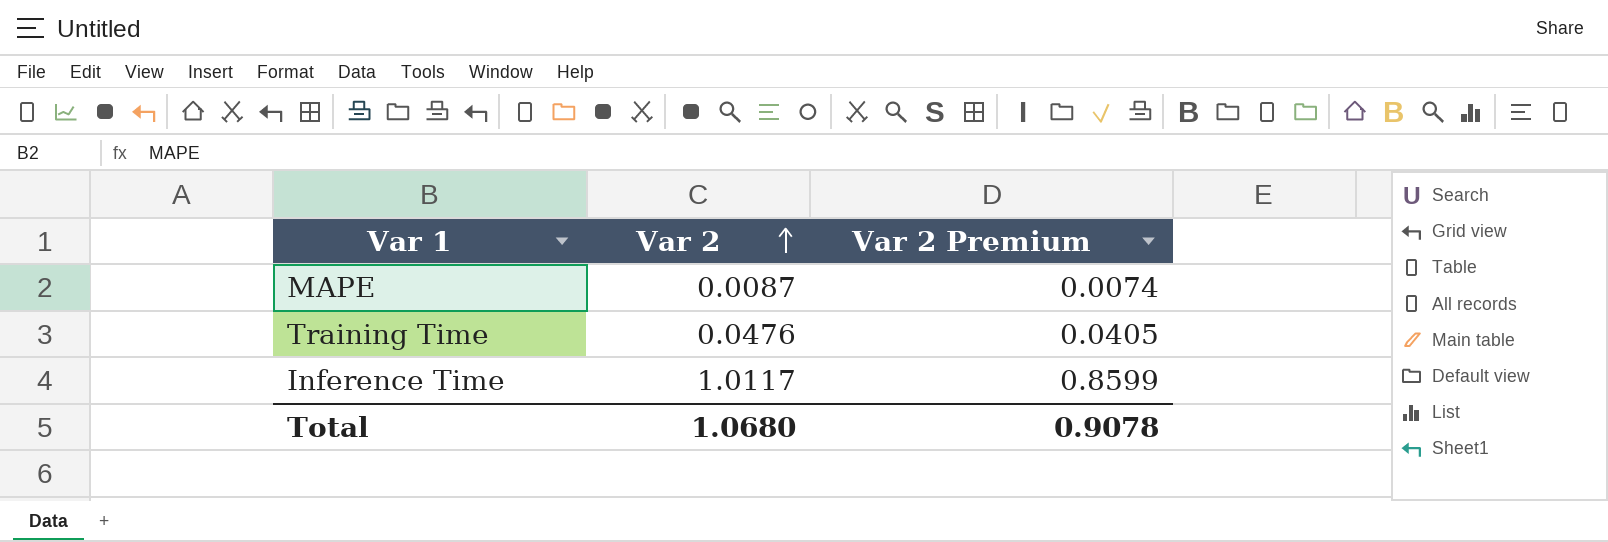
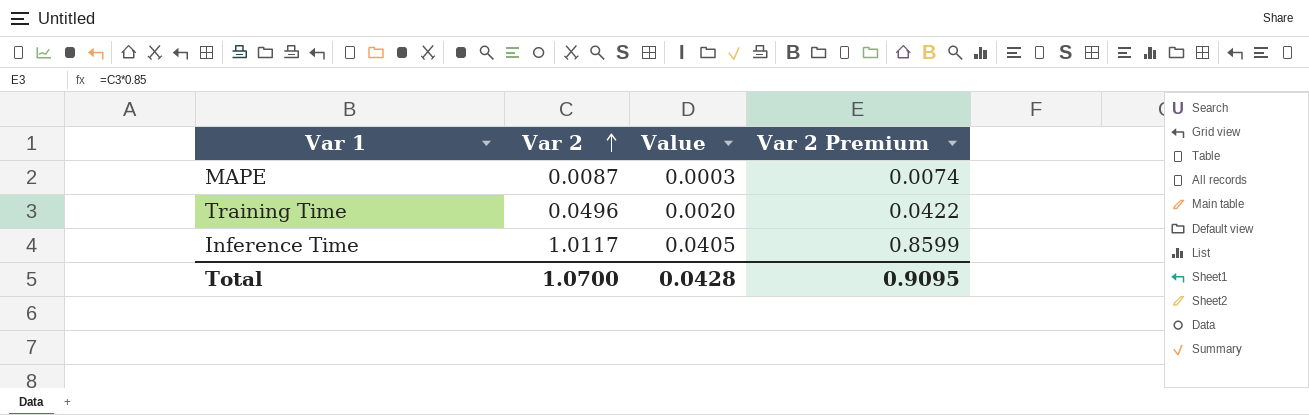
column Value | formula: none -> [Var 2] * 0.04
Training Time | Var 2: 0.0476 -> 0.0496
Training Time | Var 2 Premium: 0.0405 -> 0.0422
Total | Var 2: 1.0680 -> 1.0700
Total | Var 2 Premium: 0.9078 -> 0.9095

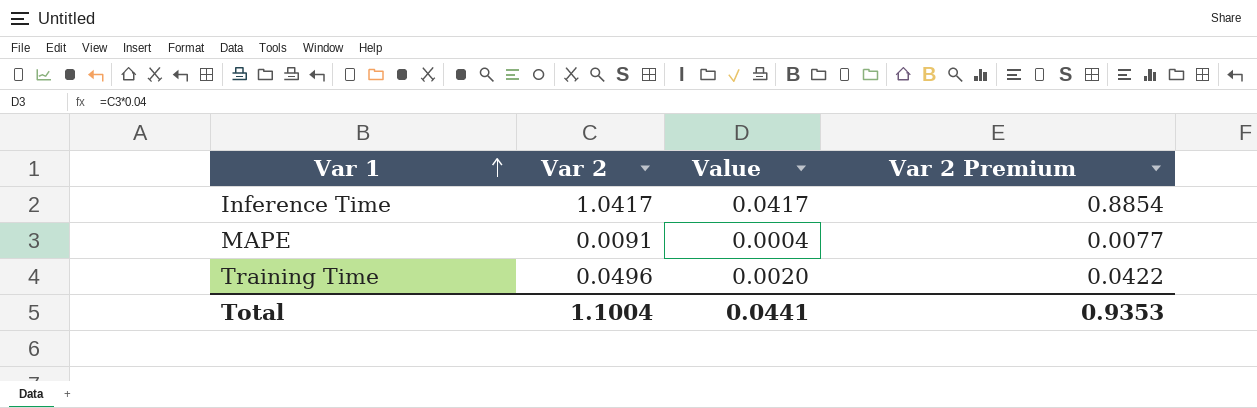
row order: Var 2 ascending -> Var 1 ascending
Inference Time | Var 2: 1.0117 -> 1.0417
Inference Time | Value: 0.0405 -> 0.0417
Inference Time | Var 2 Premium: 0.8599 -> 0.8854
MAPE | Var 2: 0.0087 -> 0.0091
MAPE | Value: 0.0003 -> 0.0004
MAPE | Var 2 Premium: 0.0074 -> 0.0077
Total | Var 2: 1.0700 -> 1.1004
Total | Value: 0.0428 -> 0.0441
Total | Var 2 Premium: 0.9095 -> 0.9353

